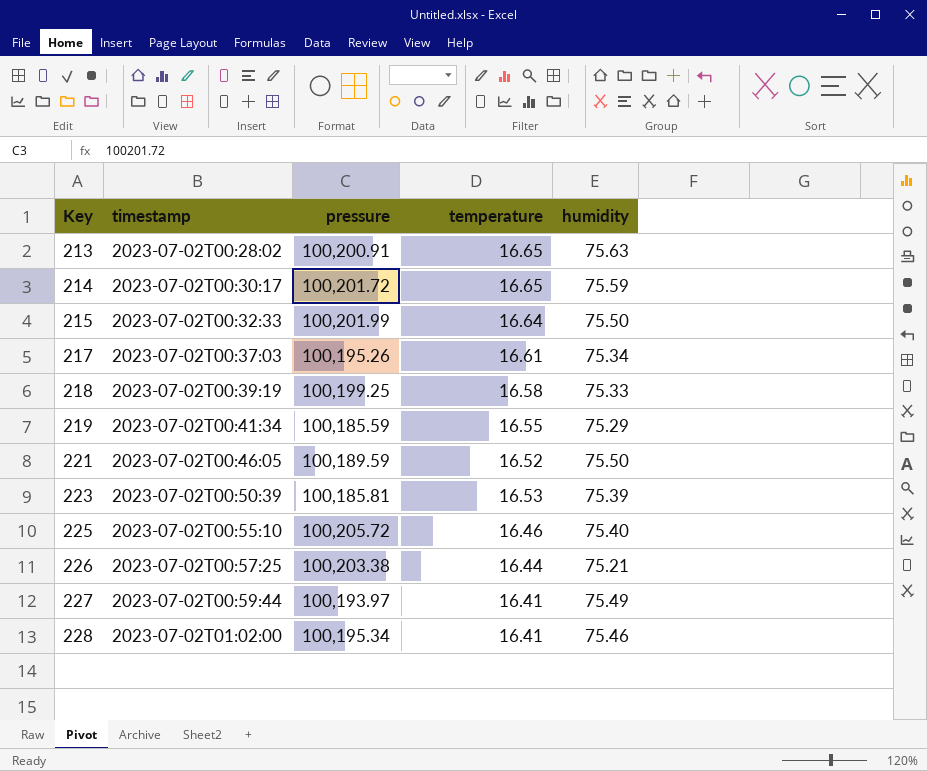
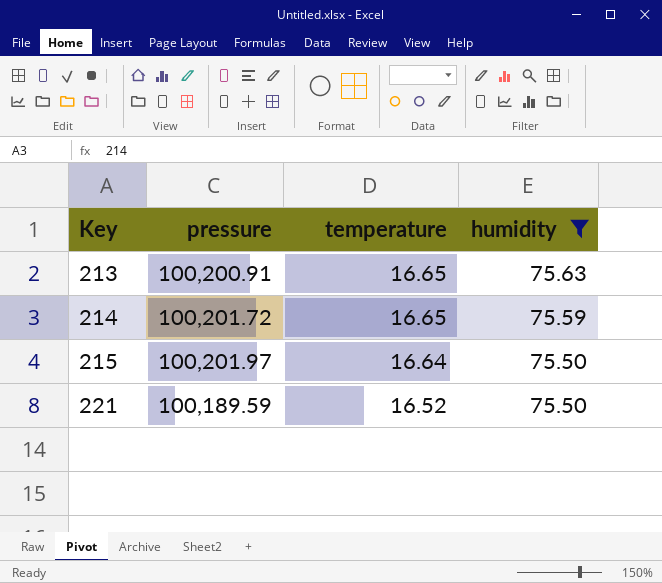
filter: none -> humidity >= 75.50
column timestamp | position: 2 -> none
215 | pressure: 100,201.99 -> 100,201.97

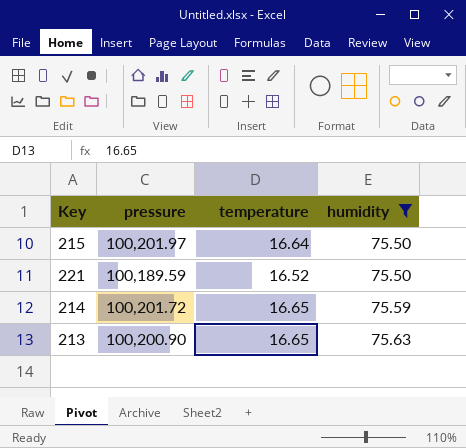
row order: Key ascending -> humidity ascending
213 | pressure: 100,200.91 -> 100,200.90

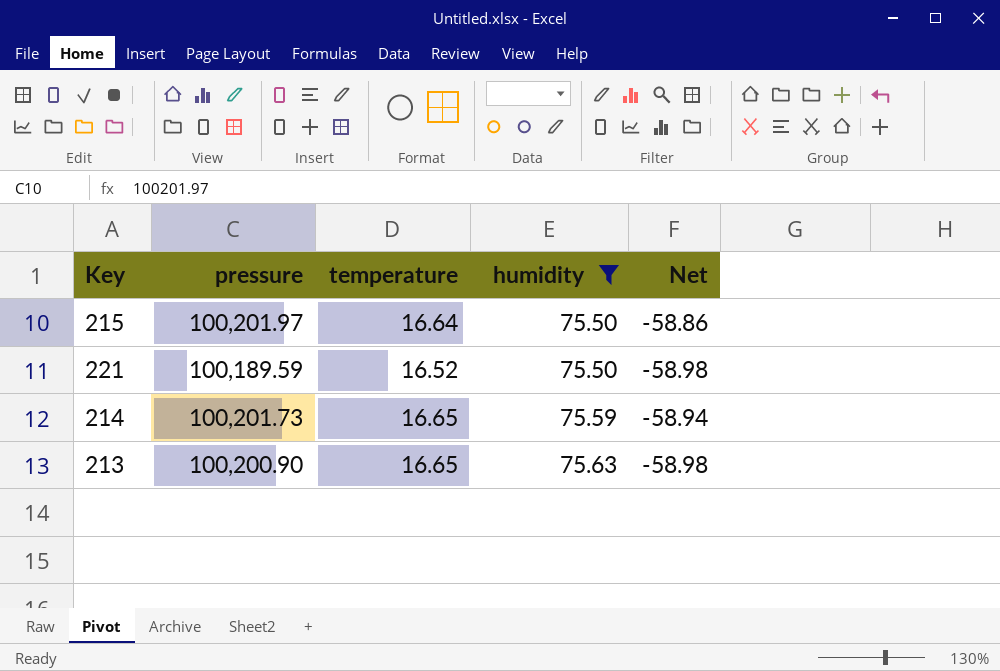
column Net | formula: none -> [temperature] - [humidity]
214 | pressure: 100,201.72 -> 100,201.73

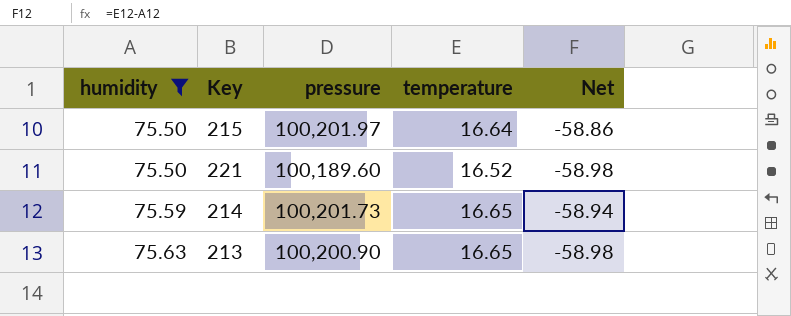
column humidity | position: 4 -> 1
221 | pressure: 100,189.59 -> 100,189.60

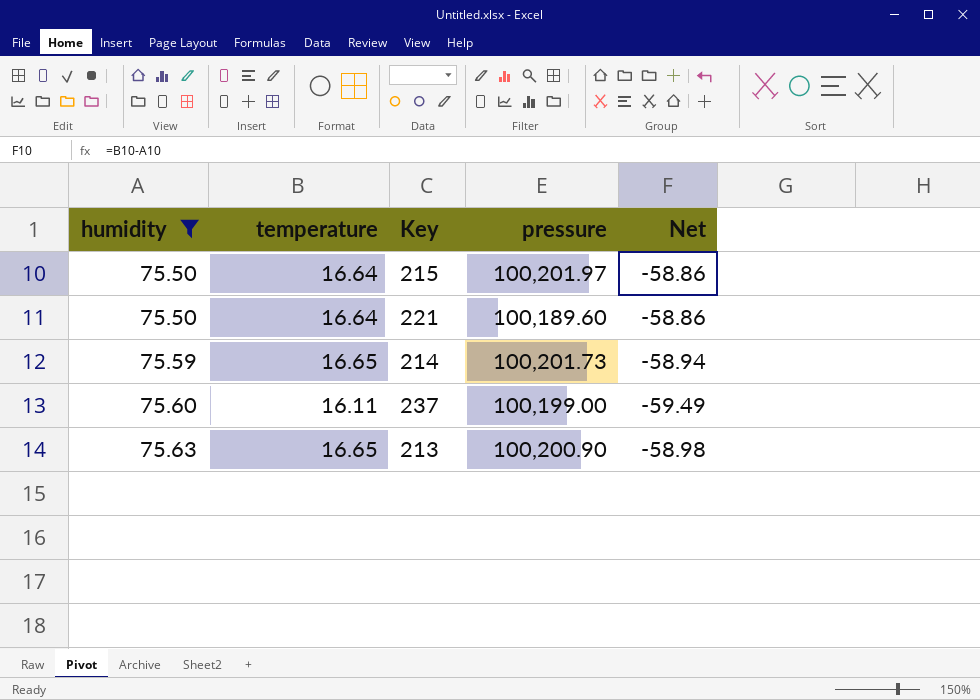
column temperature | position: 4 -> 2
221 | temperature: 16.52 -> 16.64
221 | Net: -58.98 -> -58.86
row 237: none -> 75.60 | 16.11 | 100,199.00 | -59.49

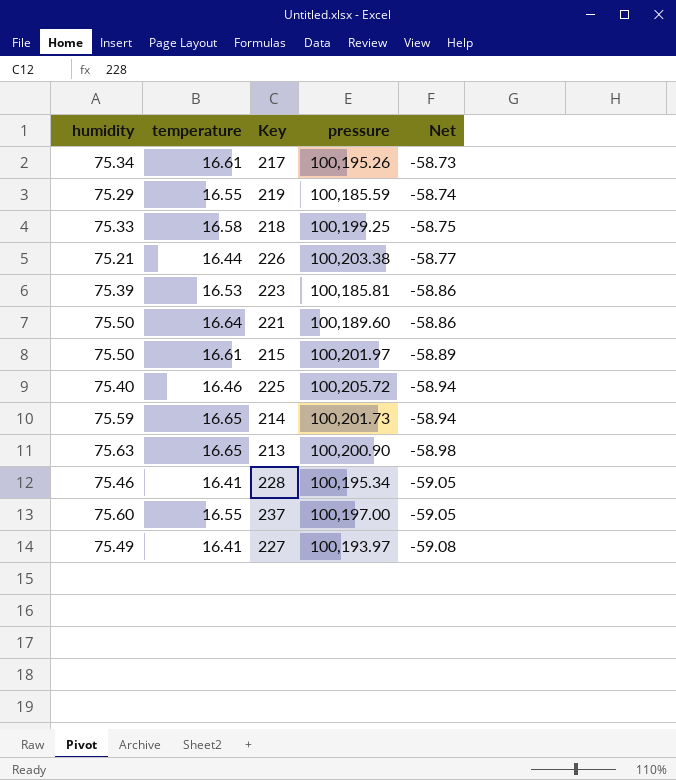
filter: humidity >= 75.50 -> none
row order: humidity ascending -> Net descending
215 | temperature: 16.64 -> 16.61
215 | Net: -58.86 -> -58.89
237 | temperature: 16.11 -> 16.55
237 | pressure: 100,199.00 -> 100,197.00
237 | Net: -59.49 -> -59.05

